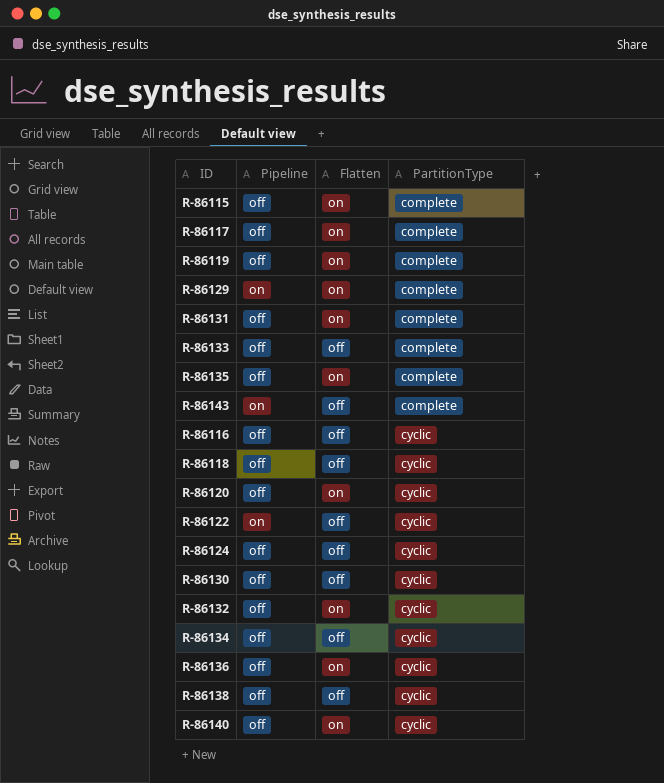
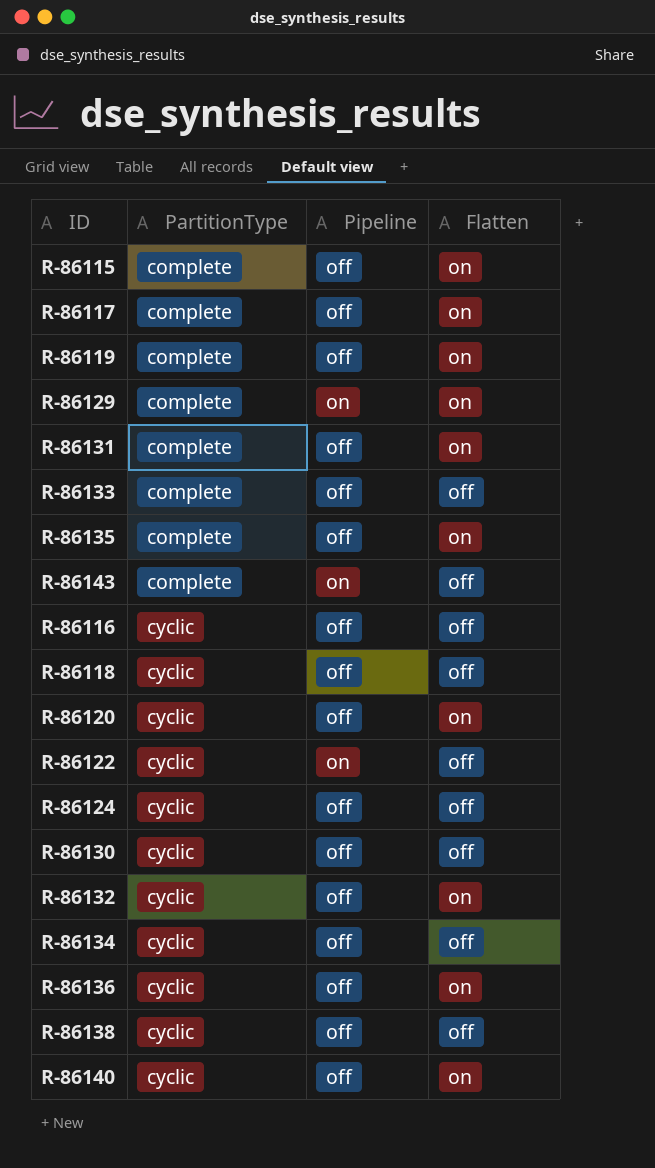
column PartitionType | position: 4 -> 2

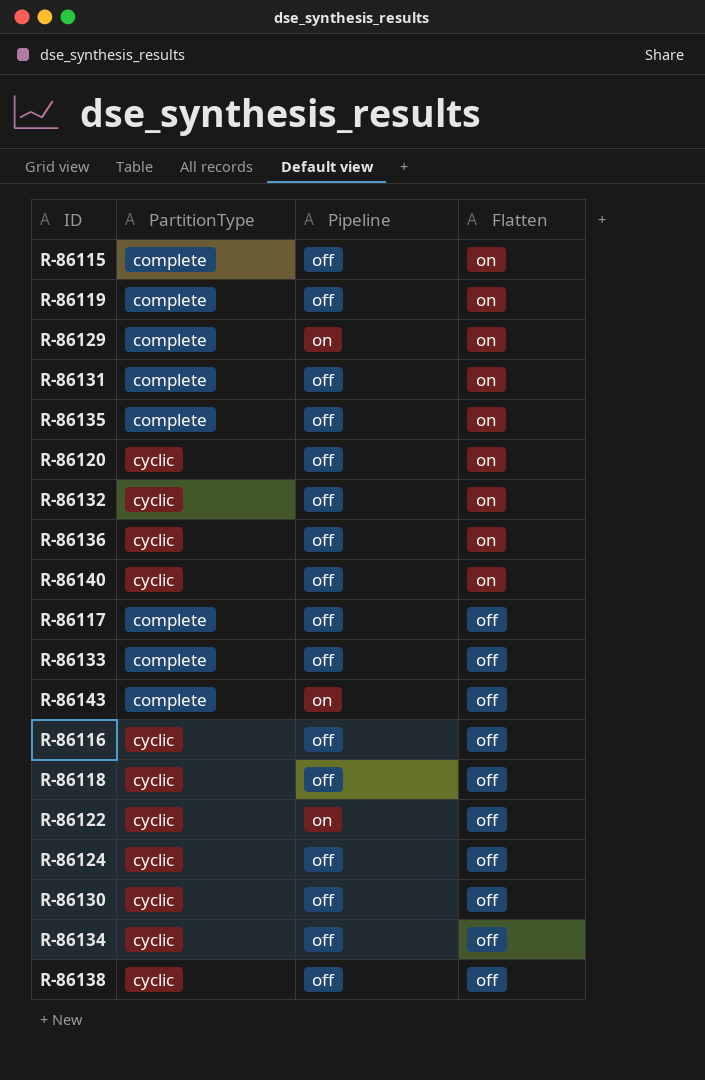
row order: PartitionType ascending -> Flatten descending
R-86117 | Flatten: on -> off

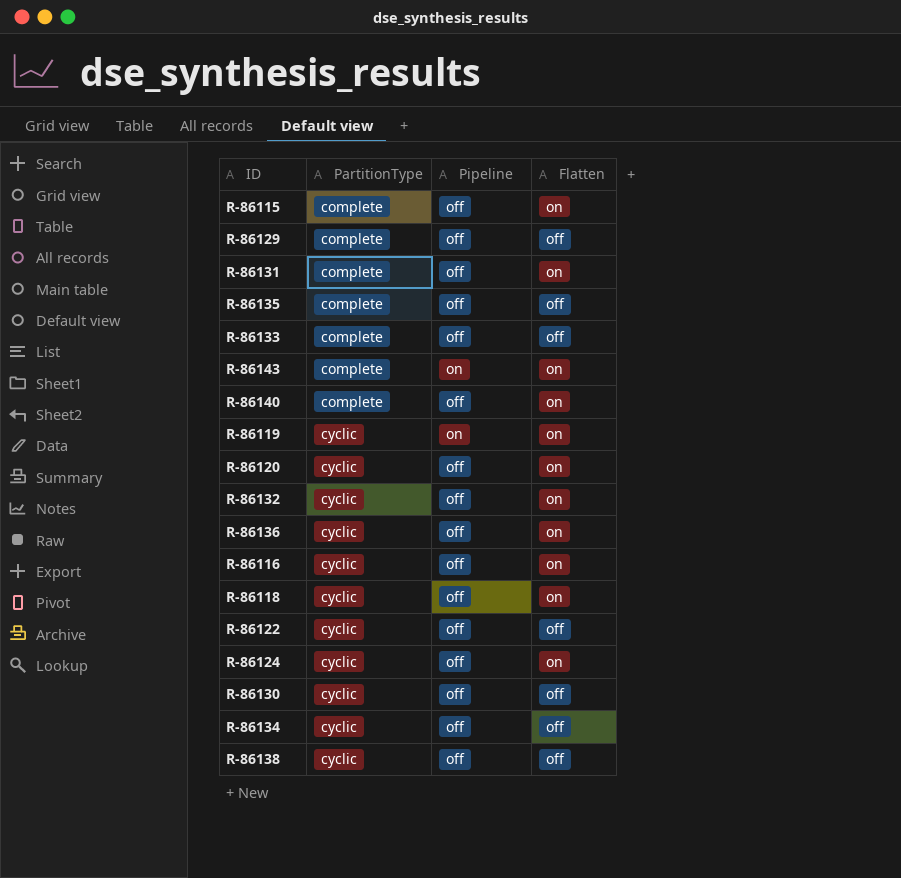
row order: Flatten descending -> PartitionType ascending
row R-86117: complete | off | off -> none
R-86129 | Pipeline: on -> off
R-86129 | Flatten: on -> off
R-86135 | Flatten: on -> off
R-86143 | Flatten: off -> on
R-86140 | PartitionType: cyclic -> complete
R-86119 | PartitionType: complete -> cyclic
R-86119 | Pipeline: off -> on
R-86116 | Flatten: off -> on
R-86118 | Flatten: off -> on
R-86122 | Pipeline: on -> off
R-86124 | Flatten: off -> on

